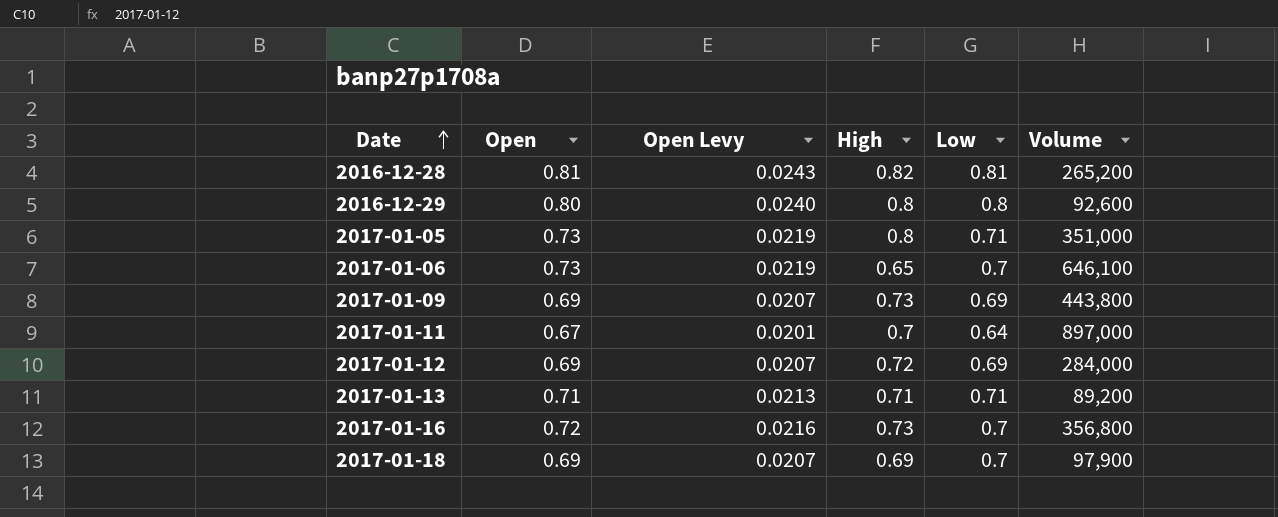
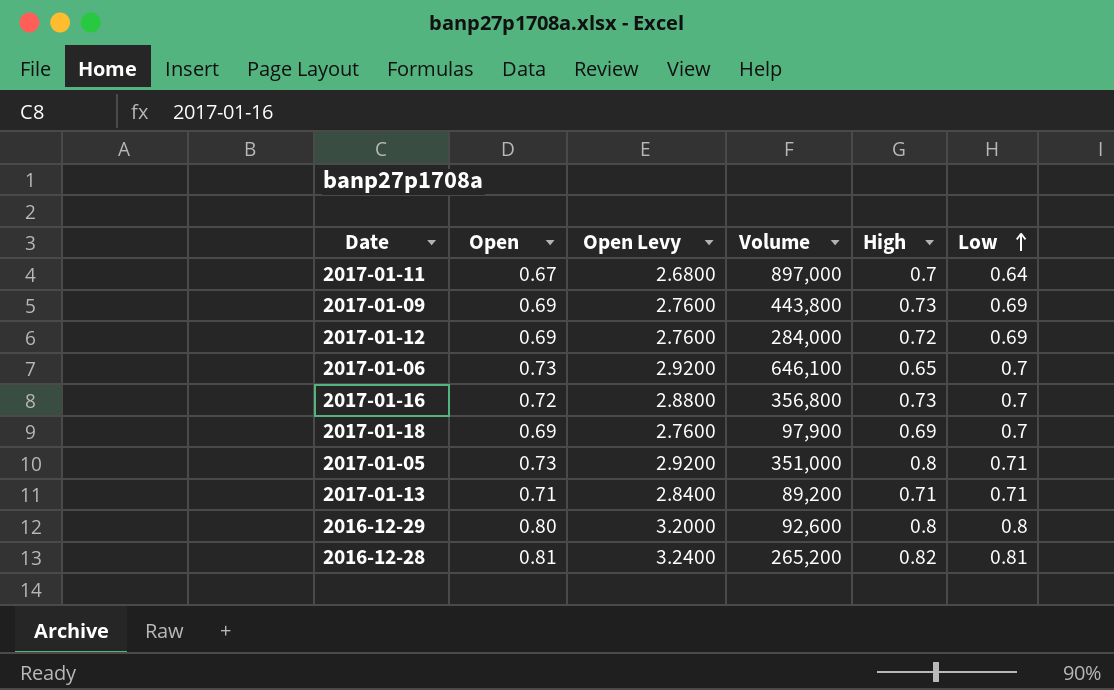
row order: Date ascending -> Low ascending
column Open Levy | formula: [Open] * 0.03 -> [Open] * 4
column Volume | position: 6 -> 4

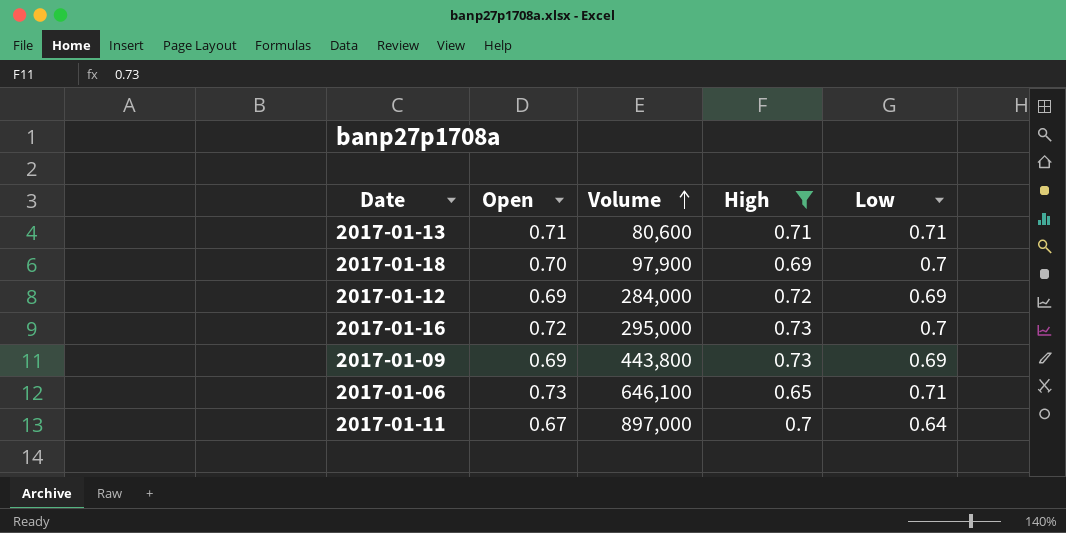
filter: none -> High <= 0.73
row order: Low ascending -> Volume ascending
column Open Levy | formula: [Open] * 4 -> none
2017-01-13 | Volume: 89,200 -> 80,600
2017-01-18 | Open: 0.69 -> 0.70
2017-01-16 | Volume: 356,800 -> 295,000
2017-01-06 | Low: 0.7 -> 0.71

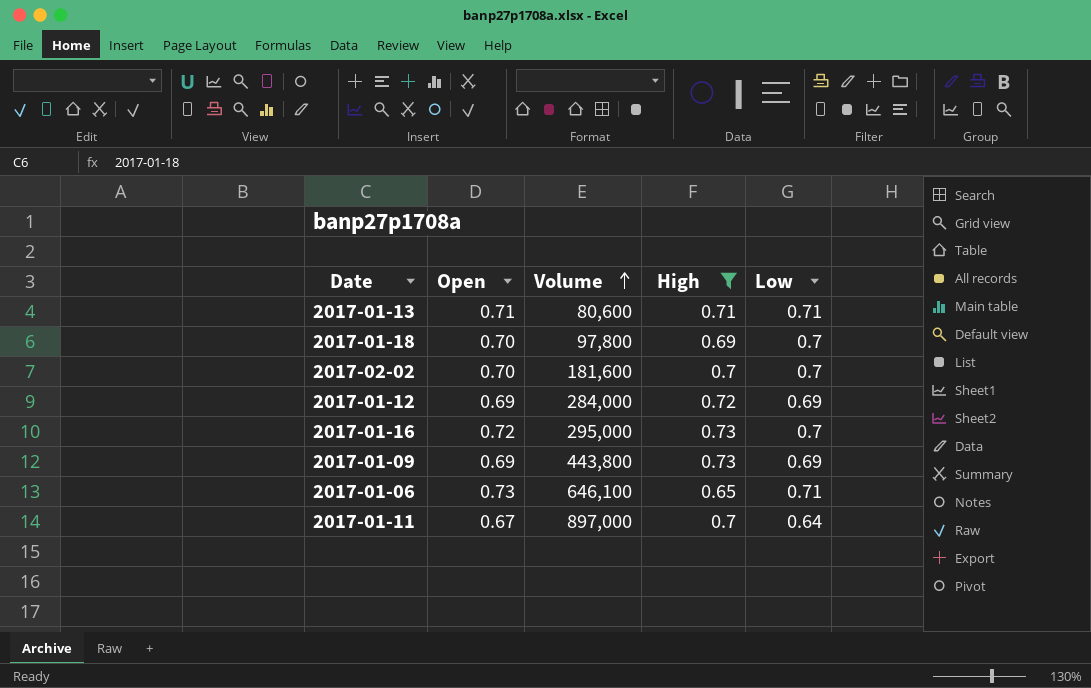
2017-01-18 | Volume: 97,900 -> 97,800
row 2017-02-02: none -> 0.70 | 181,600 | 0.7 | 0.7

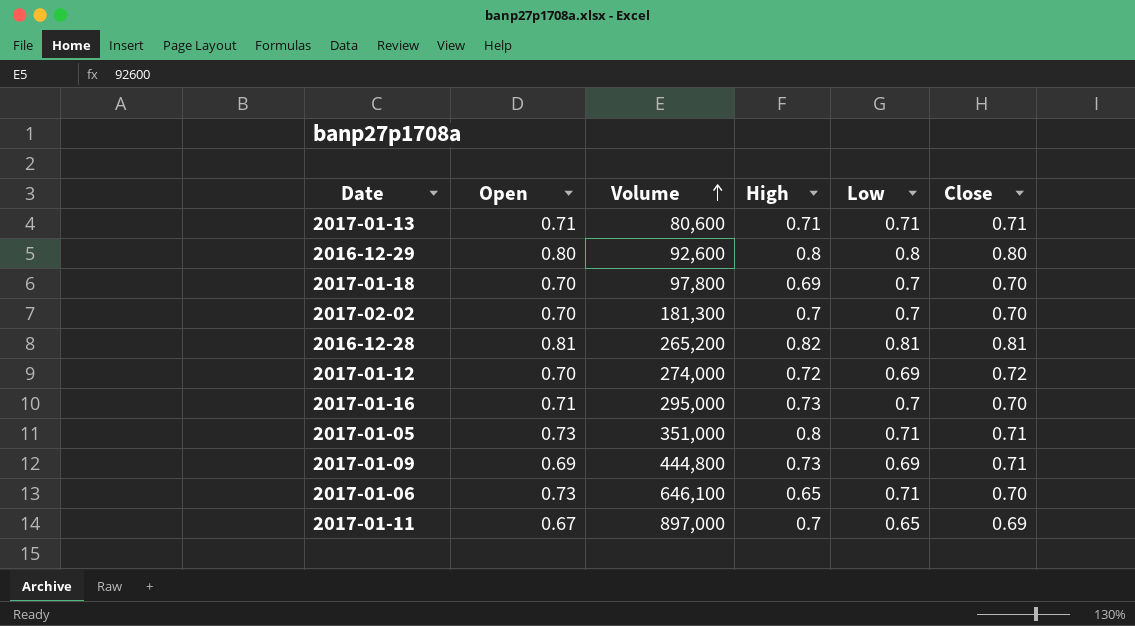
filter: High <= 0.73 -> none
column Close | position: none -> 6
2017-02-02 | Volume: 181,600 -> 181,300
2017-01-12 | Open: 0.69 -> 0.70
2017-01-12 | Volume: 284,000 -> 274,000
2017-01-16 | Open: 0.72 -> 0.71
2017-01-09 | Volume: 443,800 -> 444,800
2017-01-11 | Low: 0.64 -> 0.65

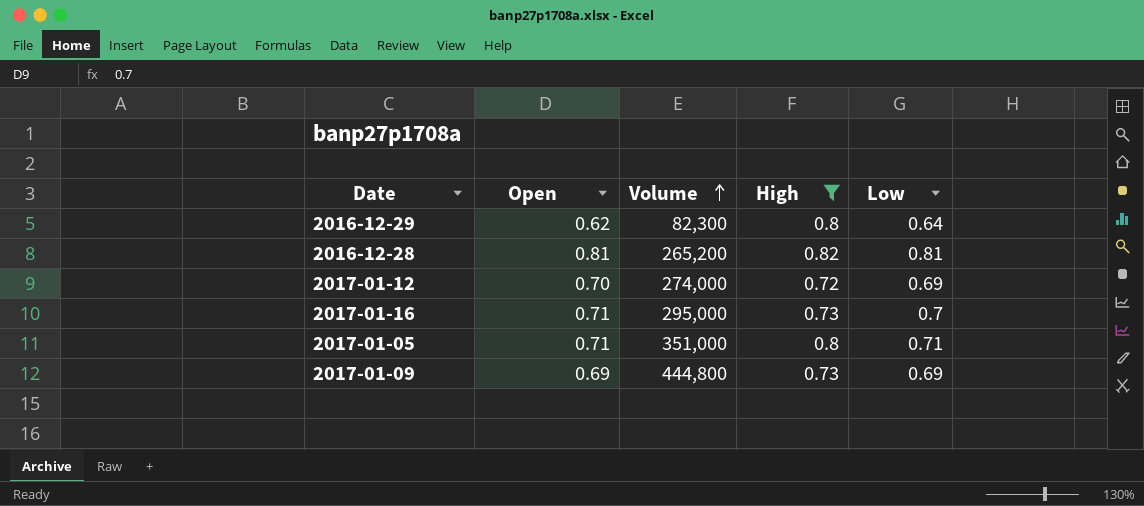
filter: none -> High >= 0.72
column Close | position: 6 -> none
2016-12-29 | Open: 0.80 -> 0.62
2016-12-29 | Volume: 92,600 -> 82,300
2016-12-29 | Low: 0.8 -> 0.64
2017-01-05 | Open: 0.73 -> 0.71

